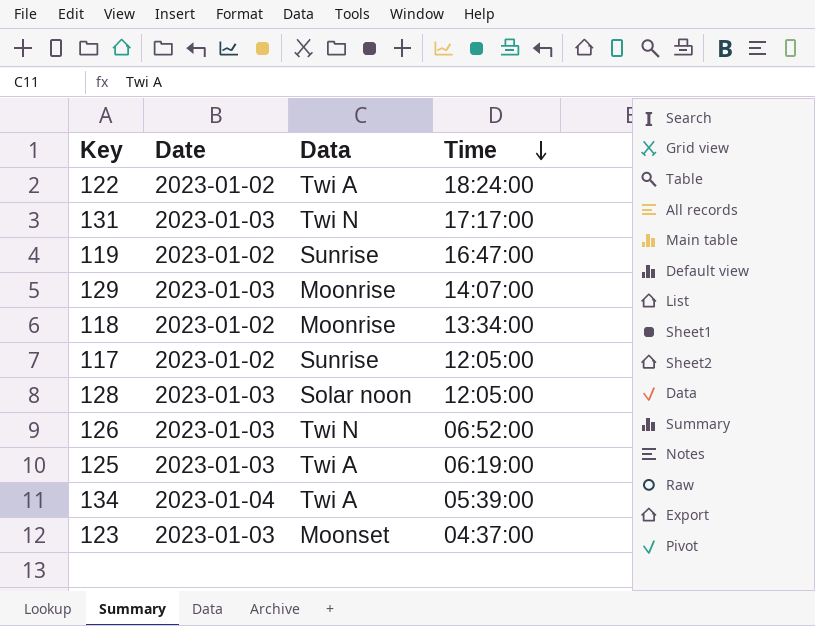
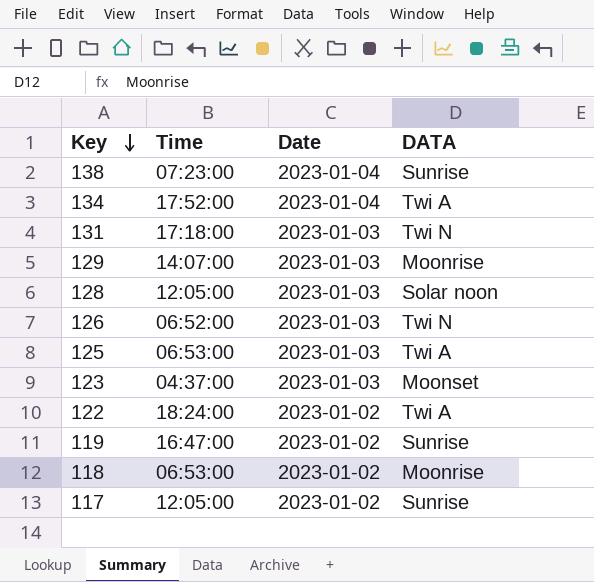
row order: Time descending -> Key descending
column Time | position: 4 -> 2
column name: Data -> DATA
row 138: none -> 07:23:00 | 2023-01-04 | Sunrise
134 | Time: 05:39:00 -> 17:52:00
131 | Time: 17:17:00 -> 17:18:00
125 | Time: 06:19:00 -> 06:53:00
118 | Time: 13:34:00 -> 06:53:00

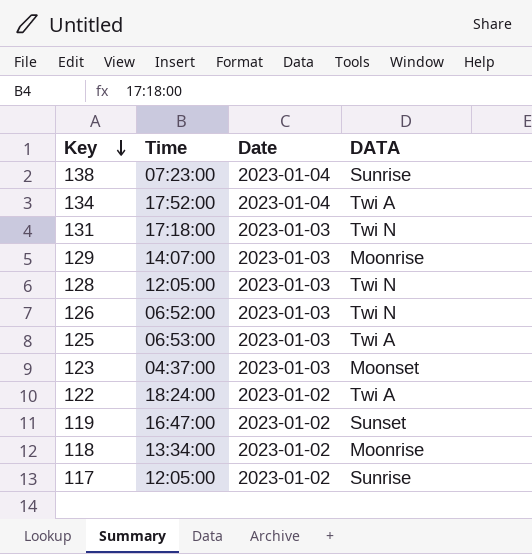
128 | DATA: Solar noon -> Twi N
119 | DATA: Sunrise -> Sunset
118 | Time: 06:53:00 -> 13:34:00

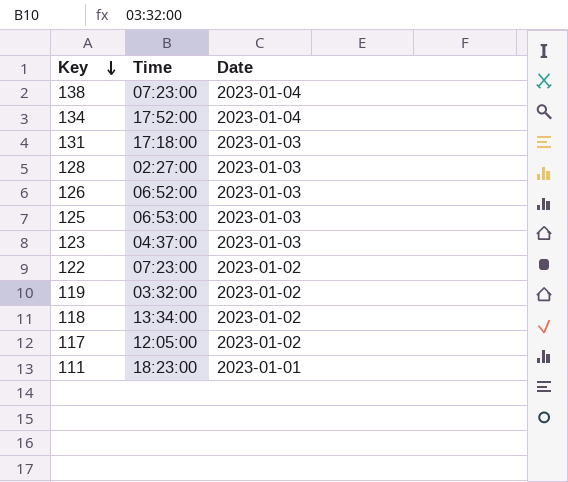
column DATA | position: 4 -> none
row 129: 14:07:00 | 2023-01-03 | Moonrise -> none
128 | Time: 12:05:00 -> 02:27:00
122 | Time: 18:24:00 -> 07:23:00
119 | Time: 16:47:00 -> 03:32:00
row 111: none -> 18:23:00 | 2023-01-01

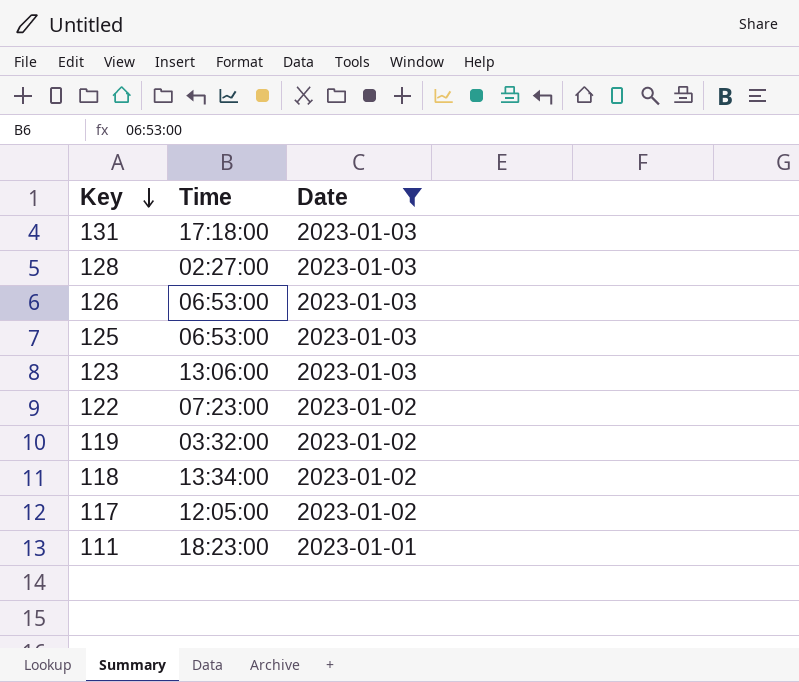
filter: none -> Date != 2023-01-04
126 | Time: 06:52:00 -> 06:53:00
123 | Time: 04:37:00 -> 13:06:00

